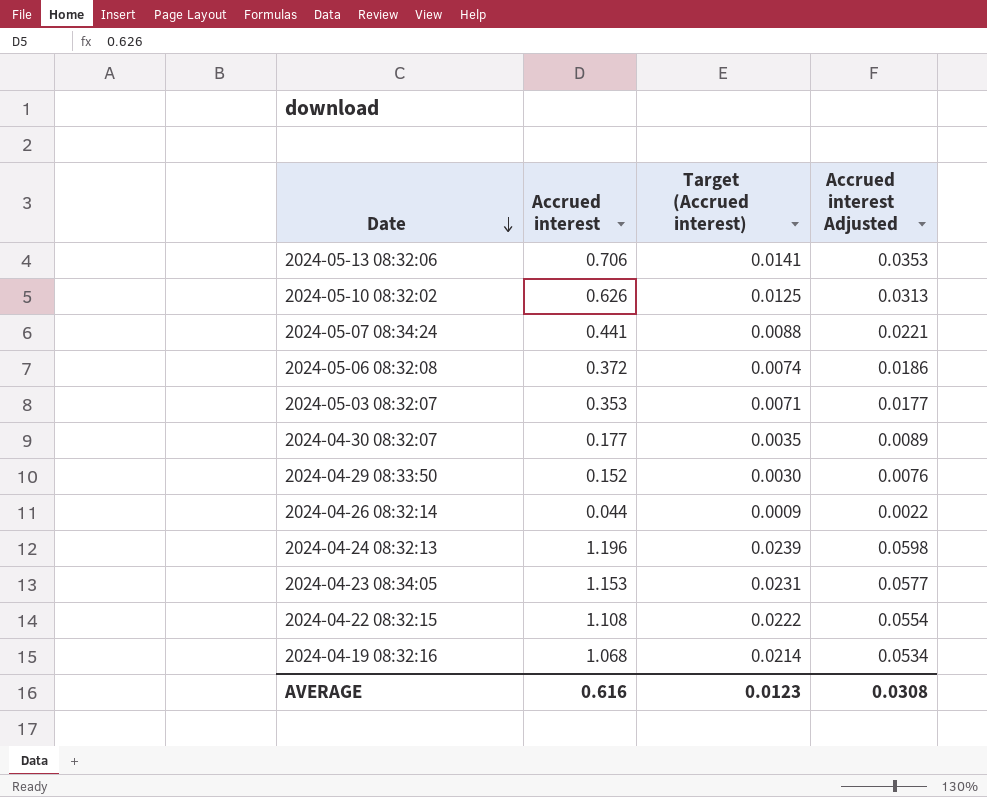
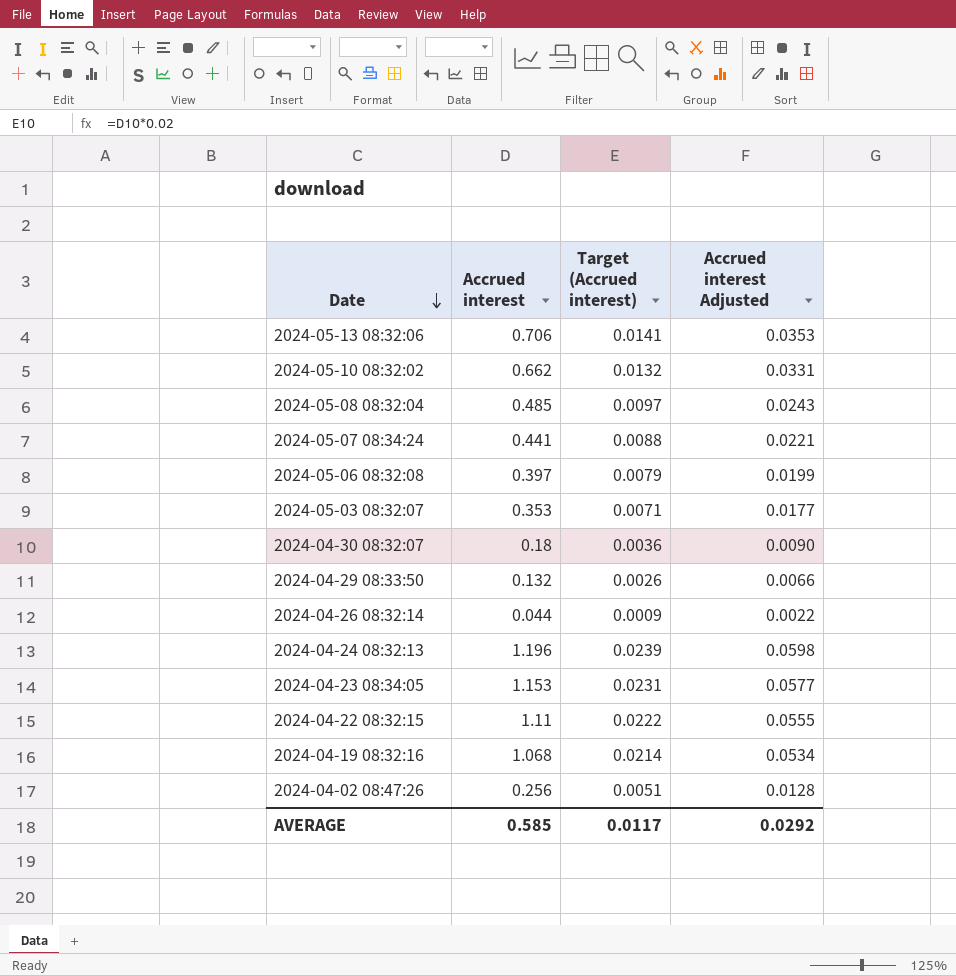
2024-05-10 08:32:02 | Accrued interest: 0.626 -> 0.662
2024-05-10 08:32:02 | Target (Accrued interest): 0.0125 -> 0.0132
2024-05-10 08:32:02 | Accrued interest Adjusted: 0.0313 -> 0.0331
row 2024-05-08 08:32:04: none -> 0.485 | 0.0097 | 0.0243
2024-05-06 08:32:08 | Accrued interest: 0.372 -> 0.397
2024-05-06 08:32:08 | Target (Accrued interest): 0.0074 -> 0.0079
2024-05-06 08:32:08 | Accrued interest Adjusted: 0.0186 -> 0.0199
2024-04-30 08:32:07 | Accrued interest: 0.177 -> 0.18
2024-04-30 08:32:07 | Target (Accrued interest): 0.0035 -> 0.0036
2024-04-30 08:32:07 | Accrued interest Adjusted: 0.0089 -> 0.0090
2024-04-29 08:33:50 | Accrued interest: 0.152 -> 0.132
2024-04-29 08:33:50 | Target (Accrued interest): 0.0030 -> 0.0026
2024-04-29 08:33:50 | Accrued interest Adjusted: 0.0076 -> 0.0066
2024-04-22 08:32:15 | Accrued interest: 1.108 -> 1.11
2024-04-22 08:32:15 | Accrued interest Adjusted: 0.0554 -> 0.0555
row 2024-04-02 08:47:26: none -> 0.256 | 0.0051 | 0.0128
AVERAGE | Accrued interest: 0.616 -> 0.585
AVERAGE | Target (Accrued interest): 0.0123 -> 0.0117
AVERAGE | Accrued interest Adjusted: 0.0308 -> 0.0292

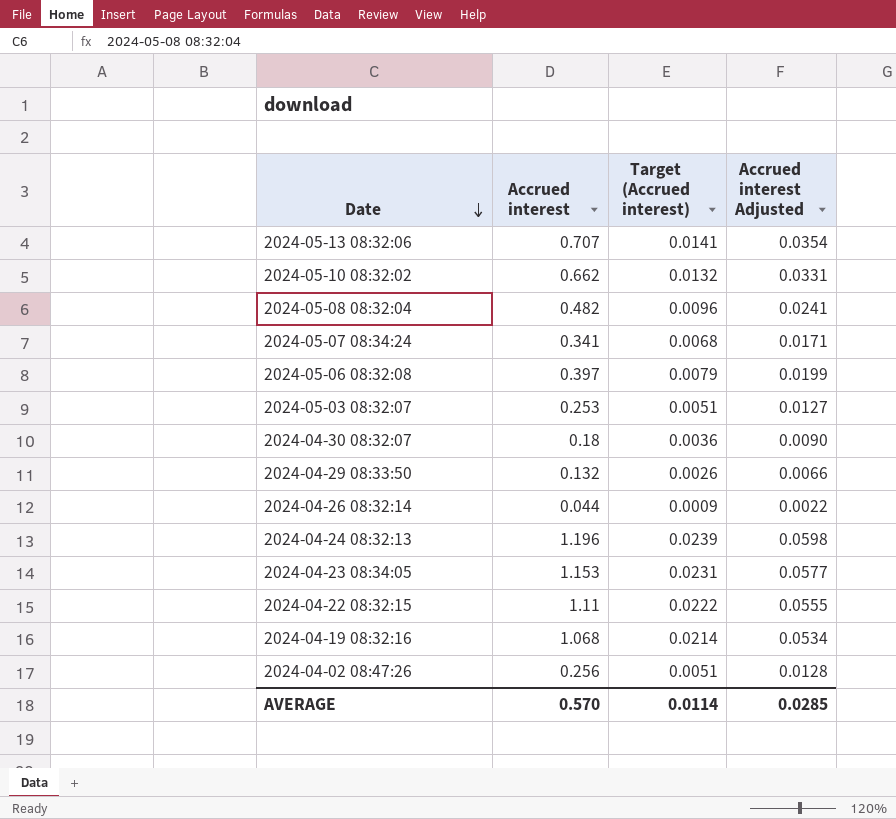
2024-05-13 08:32:06 | Accrued interest: 0.706 -> 0.707
2024-05-13 08:32:06 | Accrued interest Adjusted: 0.0353 -> 0.0354
2024-05-08 08:32:04 | Accrued interest: 0.485 -> 0.482
2024-05-08 08:32:04 | Target (Accrued interest): 0.0097 -> 0.0096
2024-05-08 08:32:04 | Accrued interest Adjusted: 0.0243 -> 0.0241
2024-05-07 08:34:24 | Accrued interest: 0.441 -> 0.341
2024-05-07 08:34:24 | Target (Accrued interest): 0.0088 -> 0.0068
2024-05-07 08:34:24 | Accrued interest Adjusted: 0.0221 -> 0.0171
2024-05-03 08:32:07 | Accrued interest: 0.353 -> 0.253
2024-05-03 08:32:07 | Target (Accrued interest): 0.0071 -> 0.0051
2024-05-03 08:32:07 | Accrued interest Adjusted: 0.0177 -> 0.0127
AVERAGE | Accrued interest: 0.585 -> 0.570
AVERAGE | Target (Accrued interest): 0.0117 -> 0.0114
AVERAGE | Accrued interest Adjusted: 0.0292 -> 0.0285

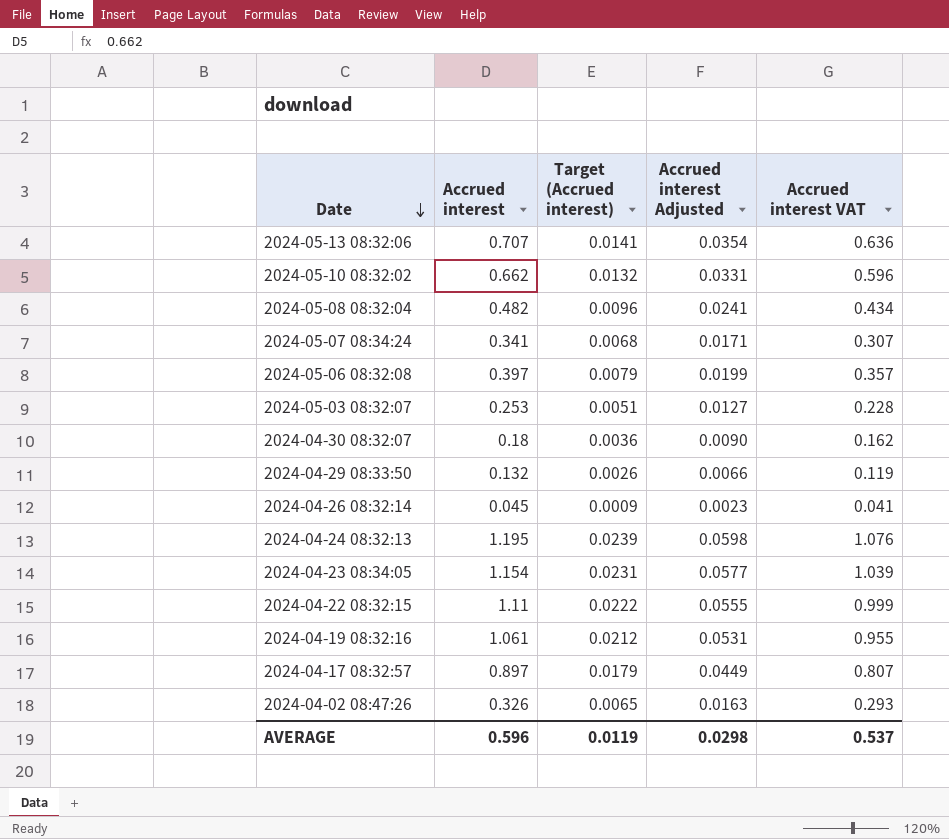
column Accrued interest VAT | formula: none -> [Accrued interest] * 0.9
2024-04-26 08:32:14 | Accrued interest: 0.044 -> 0.045
2024-04-26 08:32:14 | Accrued interest Adjusted: 0.0022 -> 0.0023
2024-04-24 08:32:13 | Accrued interest: 1.196 -> 1.195
2024-04-23 08:34:05 | Accrued interest: 1.153 -> 1.154
2024-04-19 08:32:16 | Accrued interest: 1.068 -> 1.061
2024-04-19 08:32:16 | Target (Accrued interest): 0.0214 -> 0.0212
2024-04-19 08:32:16 | Accrued interest Adjusted: 0.0534 -> 0.0531
row 2024-04-17 08:32:57: none -> 0.897 | 0.0179 | 0.0449 | 0.807
2024-04-02 08:47:26 | Accrued interest: 0.256 -> 0.326
2024-04-02 08:47:26 | Target (Accrued interest): 0.0051 -> 0.0065
2024-04-02 08:47:26 | Accrued interest Adjusted: 0.0128 -> 0.0163
AVERAGE | Accrued interest: 0.570 -> 0.596
AVERAGE | Target (Accrued interest): 0.0114 -> 0.0119
AVERAGE | Accrued interest Adjusted: 0.0285 -> 0.0298

